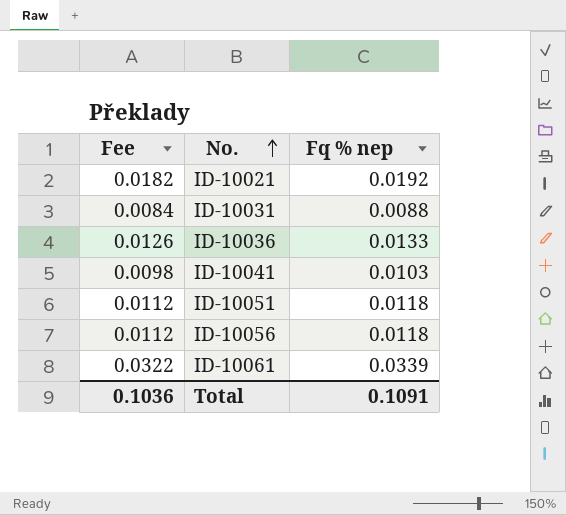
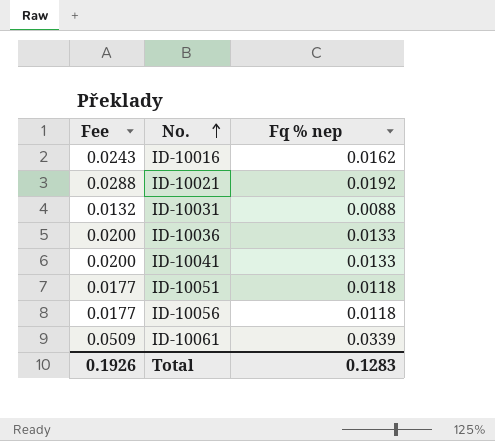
column Fee | formula: [Fq % nep] * 0.95 -> [Fq % nep] * 1.5
row ID-10016: none -> 0.0243 | 0.0162
ID-10041 | Fq % nep: 0.0103 -> 0.0133
Total | Fee: 0.1036 -> 0.1926
Total | Fq % nep: 0.1091 -> 0.1283

